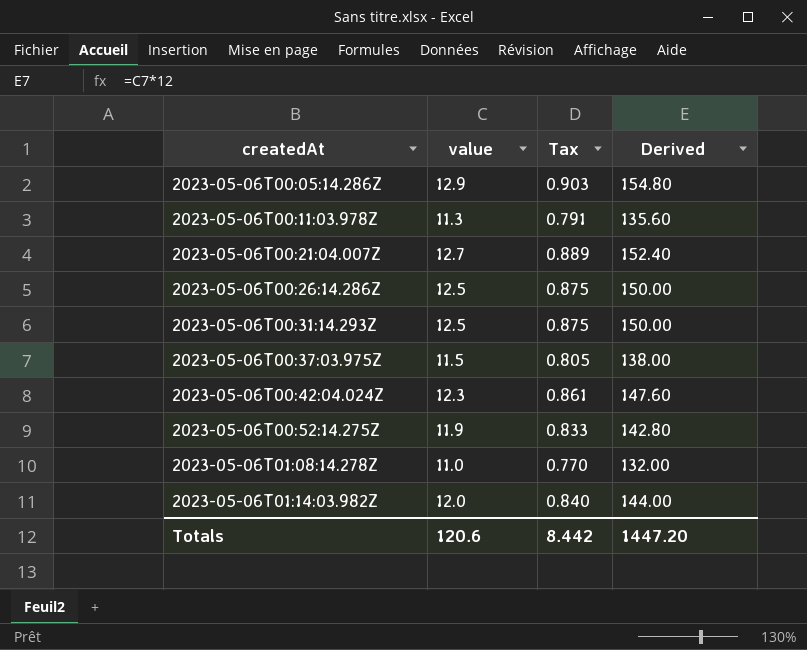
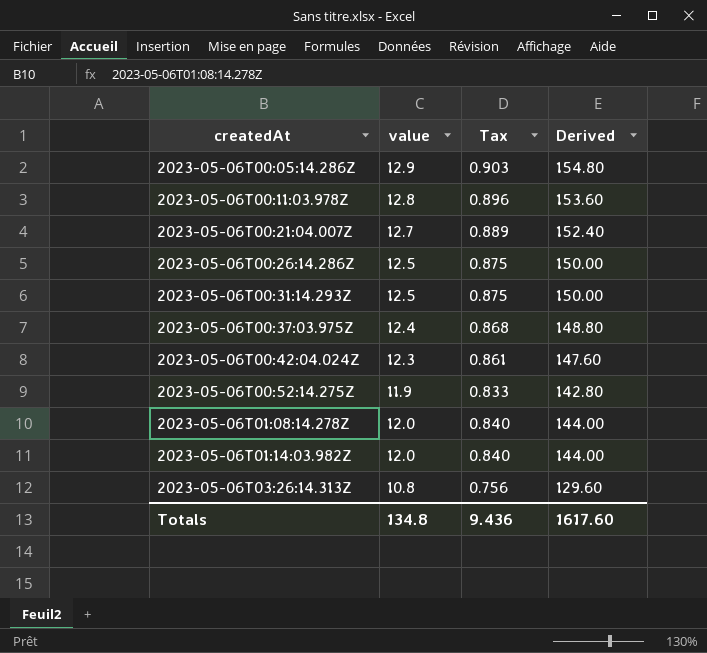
2023-05-06T00:11:03.978Z | value: 11.3 -> 12.8
2023-05-06T00:11:03.978Z | Tax: 0.791 -> 0.896
2023-05-06T00:11:03.978Z | Derived: 135.60 -> 153.60
2023-05-06T00:37:03.975Z | value: 11.5 -> 12.4
2023-05-06T00:37:03.975Z | Tax: 0.805 -> 0.868
2023-05-06T00:37:03.975Z | Derived: 138.00 -> 148.80
2023-05-06T01:08:14.278Z | value: 11.0 -> 12.0
2023-05-06T01:08:14.278Z | Tax: 0.770 -> 0.840
2023-05-06T01:08:14.278Z | Derived: 132.00 -> 144.00
row 2023-05-06T03:26:14.313Z: none -> 10.8 | 0.756 | 129.60
Totals | value: 120.6 -> 134.8
Totals | Tax: 8.442 -> 9.436
Totals | Derived: 1447.20 -> 1617.60

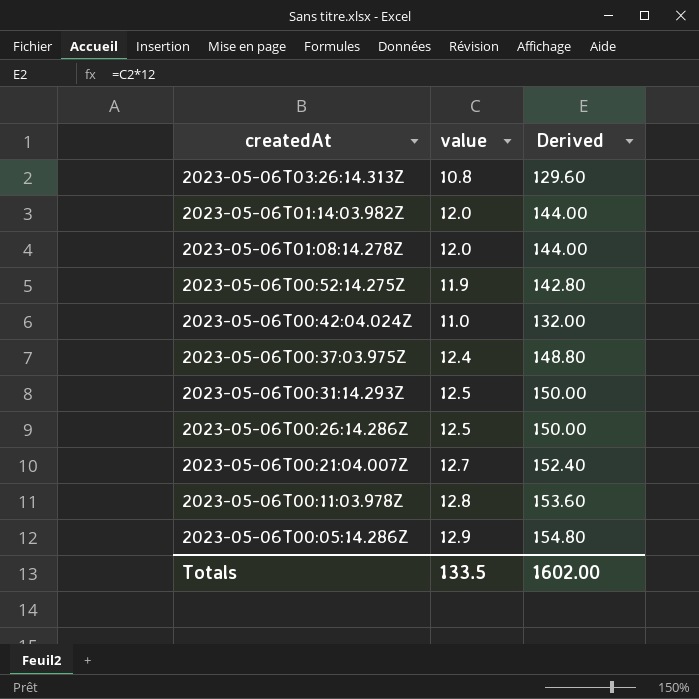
row order: createdAt ascending -> createdAt descending
column Tax | formula: [value] * 0.07 -> none
2023-05-06T00:42:04.024Z | value: 12.3 -> 11.0
2023-05-06T00:42:04.024Z | Derived: 147.60 -> 132.00
Totals | value: 134.8 -> 133.5
Totals | Derived: 1617.60 -> 1602.00

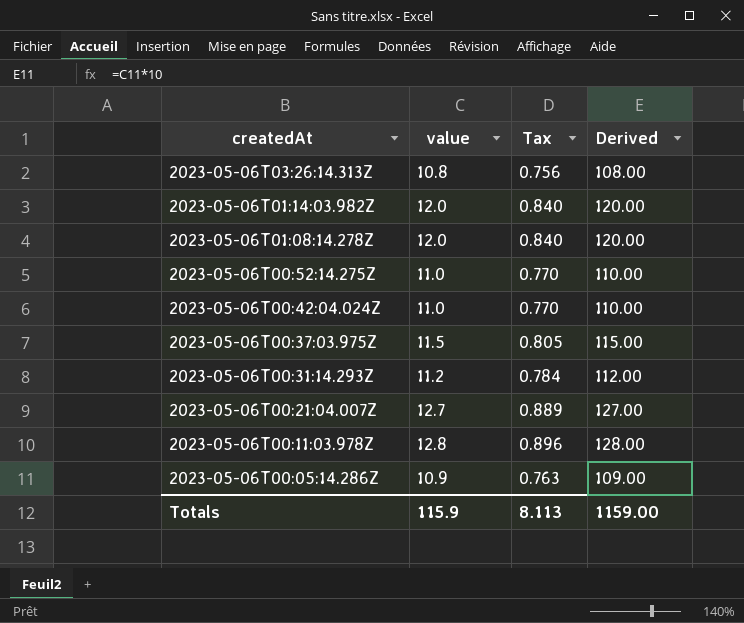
column Tax | formula: none -> [value] * 0.07
column Derived | formula: [value] * 12 -> [value] * 10
row 2023-05-06T00:26:14.286Z: 12.5 | 150.00 -> none
2023-05-06T00:52:14.275Z | value: 11.9 -> 11.0
2023-05-06T00:37:03.975Z | value: 12.4 -> 11.5
2023-05-06T00:31:14.293Z | value: 12.5 -> 11.2
2023-05-06T00:05:14.286Z | value: 12.9 -> 10.9
Totals | value: 133.5 -> 115.9
Totals | Derived: 1602.00 -> 1159.00

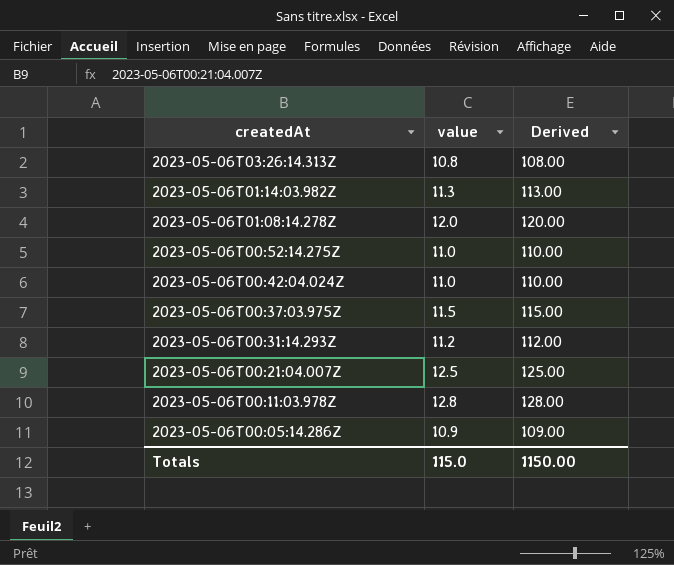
column Tax | formula: [value] * 0.07 -> none
2023-05-06T01:14:03.982Z | value: 12.0 -> 11.3
2023-05-06T01:14:03.982Z | Derived: 120.00 -> 113.00
2023-05-06T00:21:04.007Z | value: 12.7 -> 12.5
2023-05-06T00:21:04.007Z | Derived: 127.00 -> 125.00
Totals | value: 115.9 -> 115.0
Totals | Derived: 1159.00 -> 1150.00

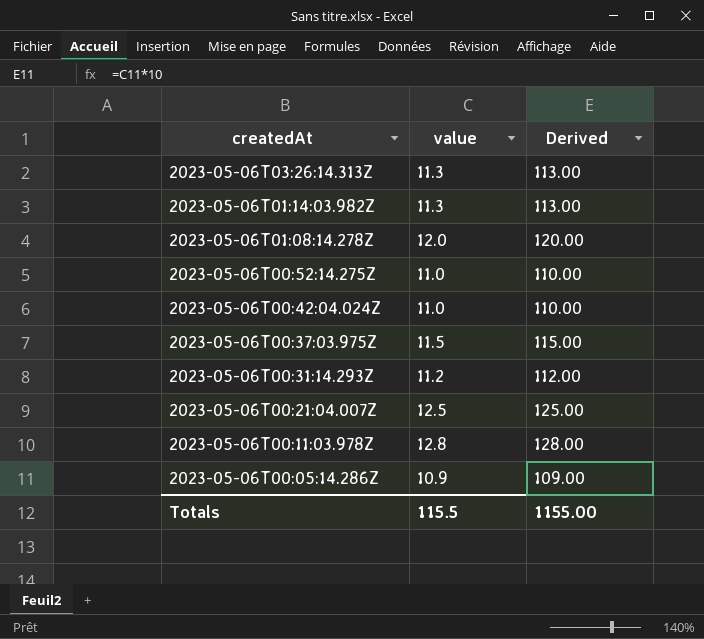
2023-05-06T03:26:14.313Z | value: 10.8 -> 11.3
2023-05-06T03:26:14.313Z | Derived: 108.00 -> 113.00
Totals | value: 115.0 -> 115.5
Totals | Derived: 1150.00 -> 1155.00

